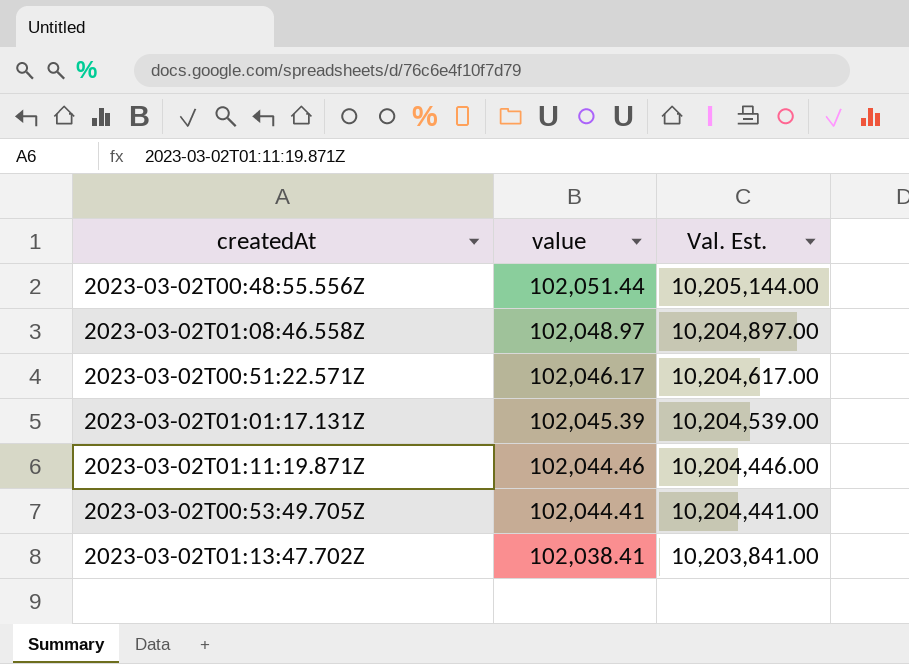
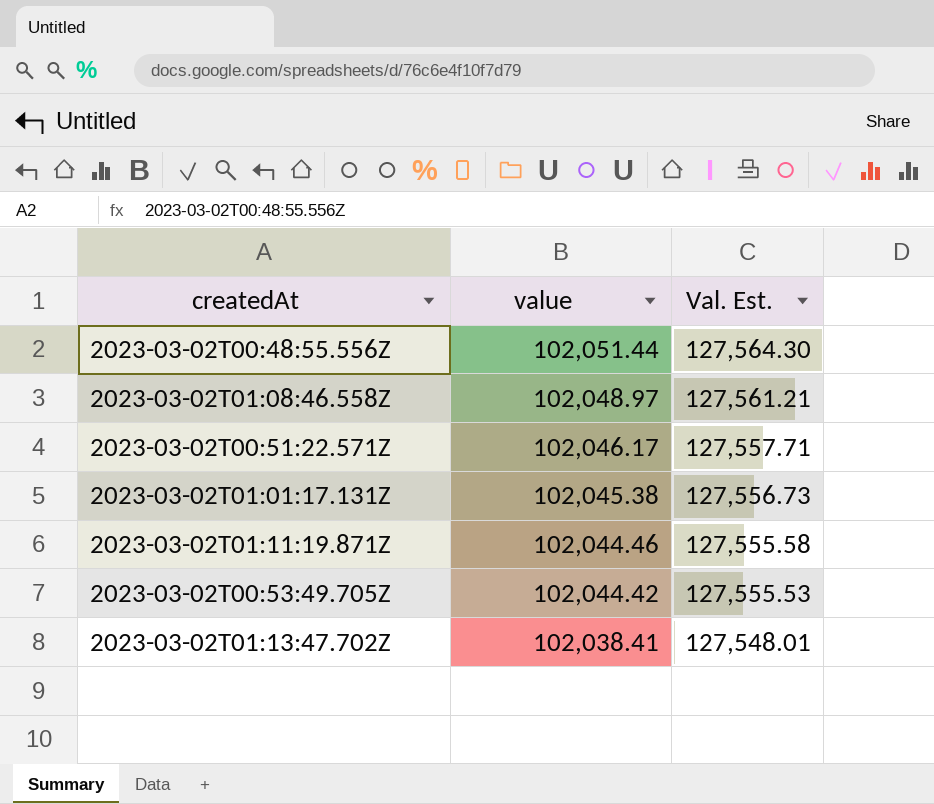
column Val. Est. | formula: [value] * 100 -> [value] * 1.25
2023-03-02T01:01:17.131Z | value: 102,045.39 -> 102,045.38
2023-03-02T00:53:49.705Z | value: 102,044.41 -> 102,044.42

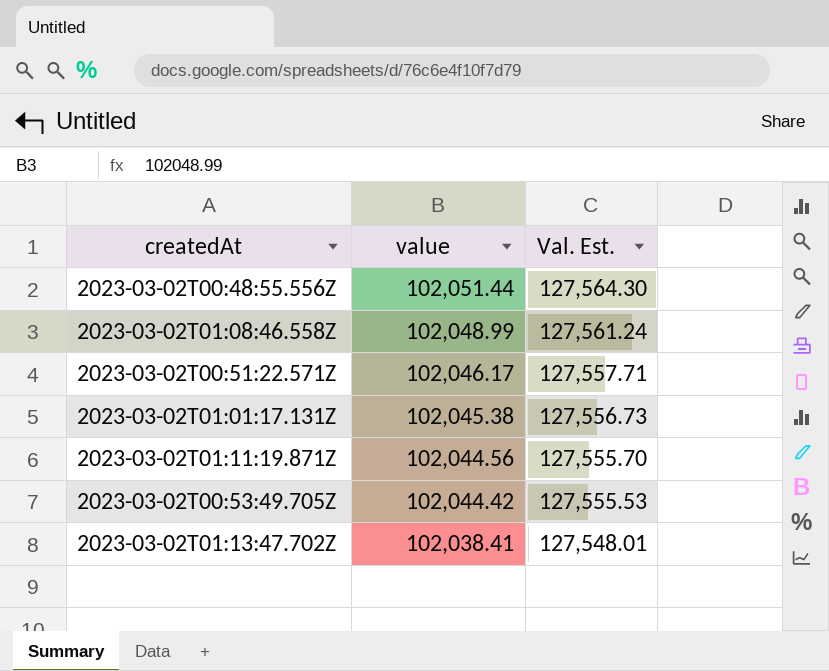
2023-03-02T01:08:46.558Z | value: 102,048.97 -> 102,048.99
2023-03-02T01:08:46.558Z | Val. Est.: 127,561.21 -> 127,561.24
2023-03-02T01:11:19.871Z | value: 102,044.46 -> 102,044.56
2023-03-02T01:11:19.871Z | Val. Est.: 127,555.58 -> 127,555.70

